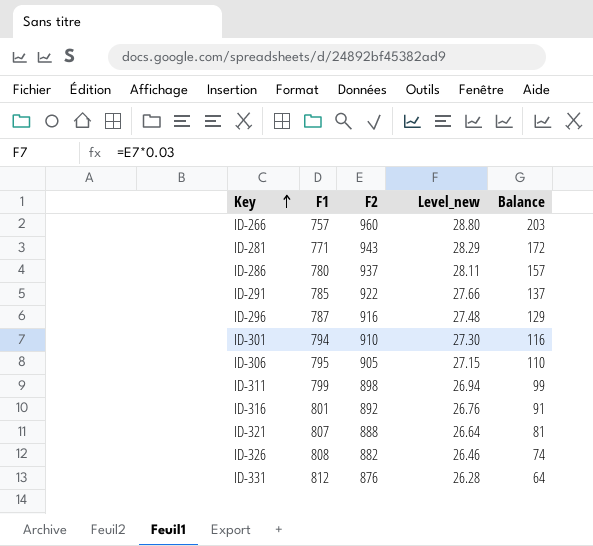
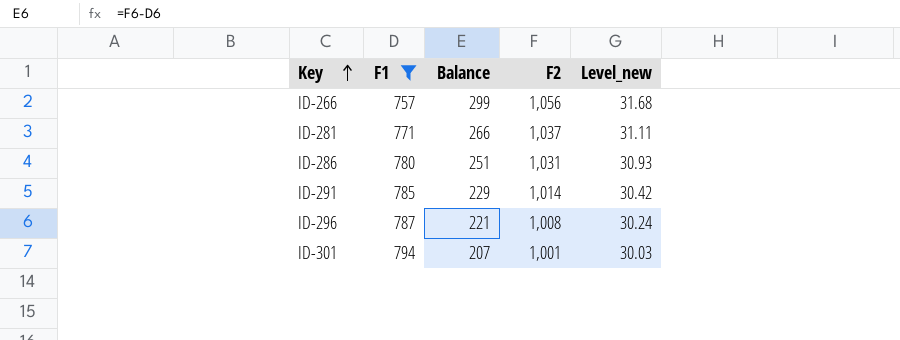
filter: none -> F1 <= 794
column Balance | position: 5 -> 3
ID-266 | Balance: 203 -> 299
ID-266 | F2: 960 -> 1,056
ID-266 | Level_new: 28.80 -> 31.68
ID-281 | Balance: 172 -> 266
ID-281 | F2: 943 -> 1,037
ID-281 | Level_new: 28.29 -> 31.11
ID-286 | Balance: 157 -> 251
ID-286 | F2: 937 -> 1,031
ID-286 | Level_new: 28.11 -> 30.93
ID-291 | Balance: 137 -> 229
ID-291 | F2: 922 -> 1,014
ID-291 | Level_new: 27.66 -> 30.42
ID-296 | Balance: 129 -> 221
ID-296 | F2: 916 -> 1,008
ID-296 | Level_new: 27.48 -> 30.24
ID-301 | Balance: 116 -> 207
ID-301 | F2: 910 -> 1,001
ID-301 | Level_new: 27.30 -> 30.03

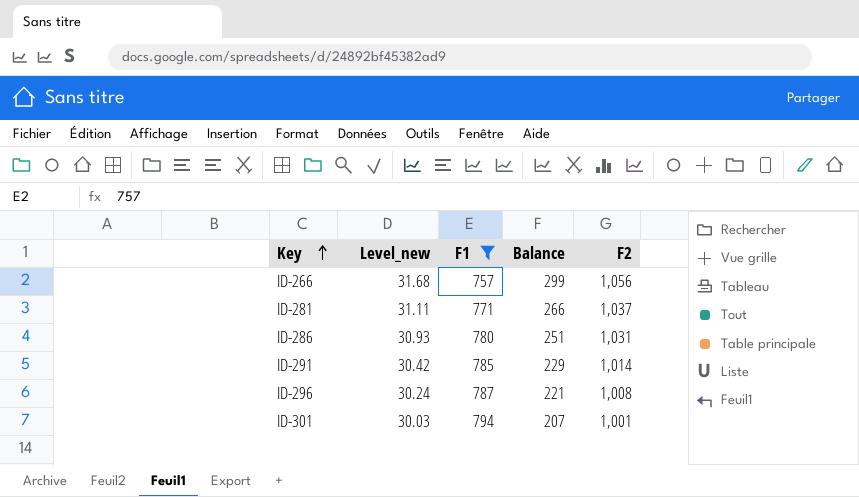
column Level_new | position: 5 -> 2

